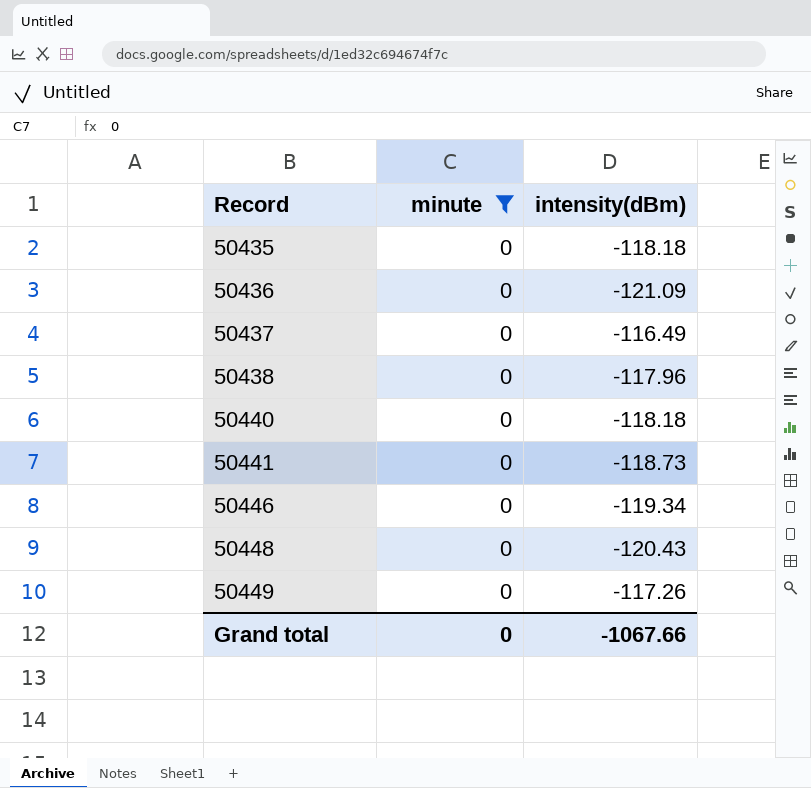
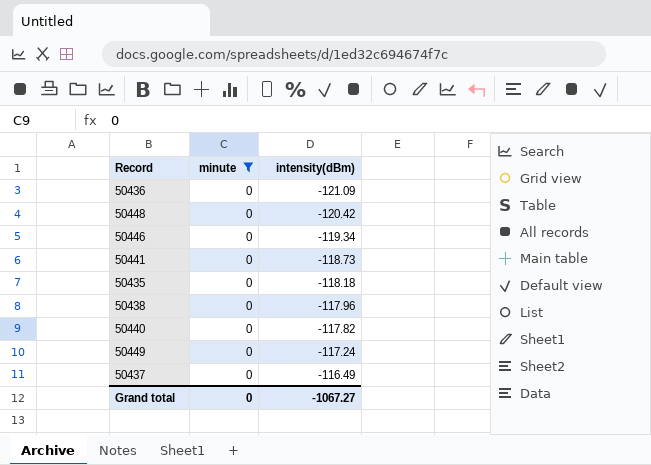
row order: Record ascending -> intensity(dBm) ascending
50448 | intensity(dBm): -120.43 -> -120.42
50440 | intensity(dBm): -118.18 -> -117.82
50449 | intensity(dBm): -117.26 -> -117.24
Grand total | intensity(dBm): -1067.66 -> -1067.27

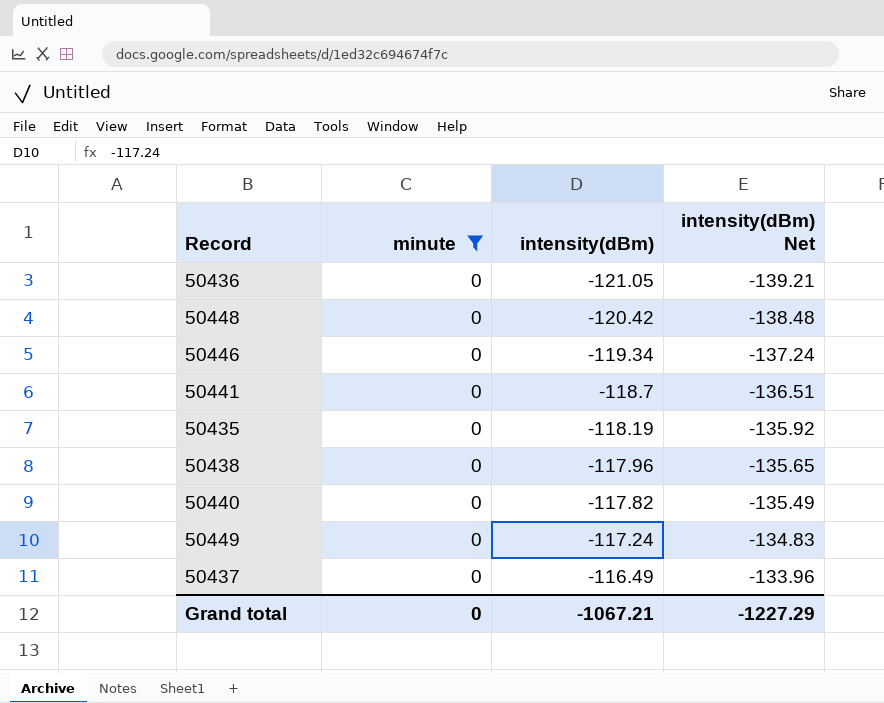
column intensity(dBm) Net | formula: none -> [intensity(dBm)] * 1.15
50436 | intensity(dBm): -121.09 -> -121.05
50441 | intensity(dBm): -118.73 -> -118.7
50435 | intensity(dBm): -118.18 -> -118.19
Grand total | intensity(dBm): -1067.27 -> -1067.21

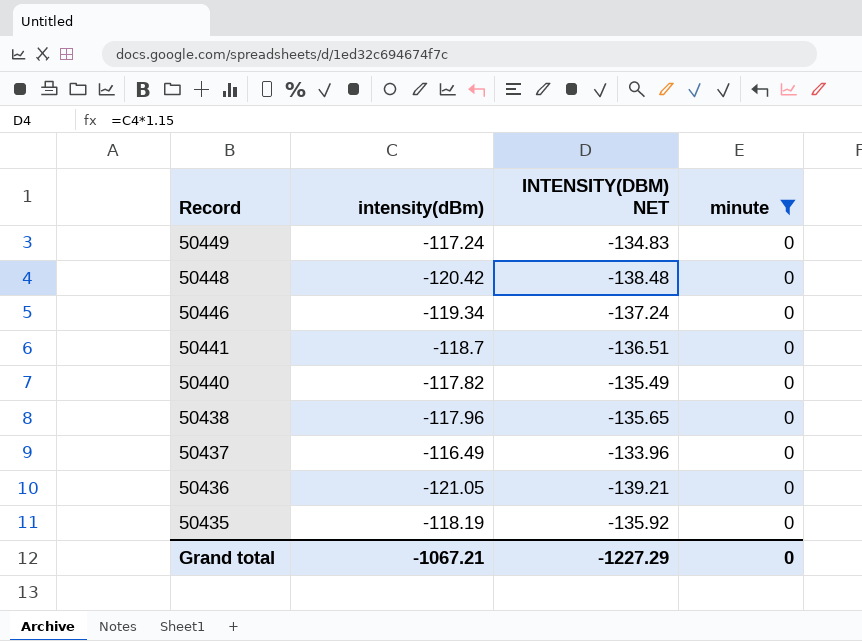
row order: intensity(dBm) ascending -> Record descending
column name: intensity(dBm) Net -> INTENSITY(DBM) NET
column minute | position: 2 -> 4

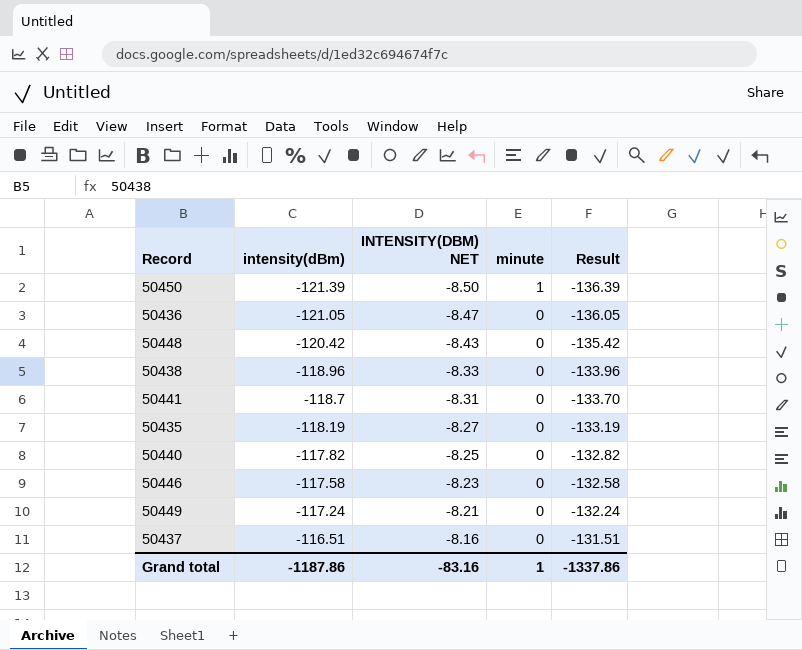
filter: minute = 0 -> none
row order: Record descending -> intensity(dBm) ascending
column INTENSITY(DBM) NET | formula: [intensity(dBm)] * 1.15 -> [intensity(dBm)] * 0.07
column Result | formula: none -> [intensity(dBm)] - 15
50438 | intensity(dBm): -117.96 -> -118.96
50446 | intensity(dBm): -119.34 -> -117.58
50437 | intensity(dBm): -116.49 -> -116.51
Grand total | intensity(dBm): -1067.21 -> -1187.86
Grand total | INTENSITY(DBM) NET: -1227.29 -> -83.16
Grand total | minute: 0 -> 1

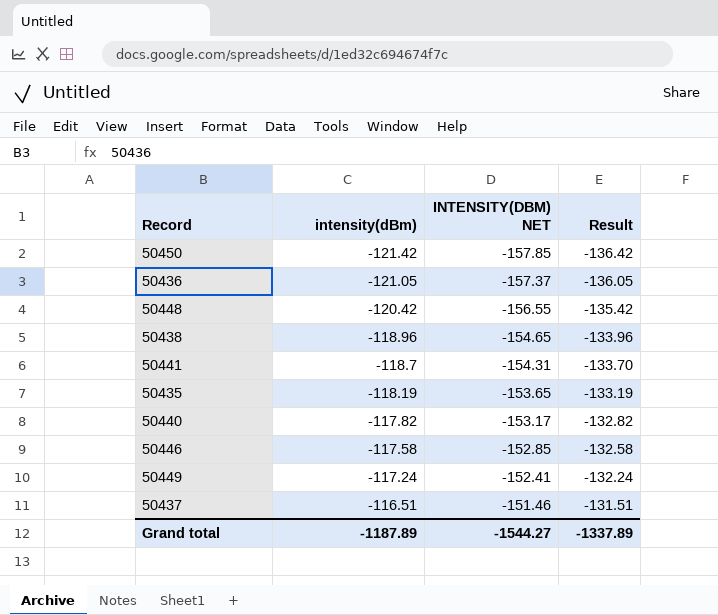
column minute | position: 4 -> none
column INTENSITY(DBM) NET | formula: [intensity(dBm)] * 0.07 -> [intensity(dBm)] * 1.3
50450 | intensity(dBm): -121.39 -> -121.42
50450 | Result: -136.39 -> -136.42
Grand total | intensity(dBm): -1187.86 -> -1187.89
Grand total | INTENSITY(DBM) NET: -83.16 -> -1544.27
Grand total | Result: -1337.86 -> -1337.89

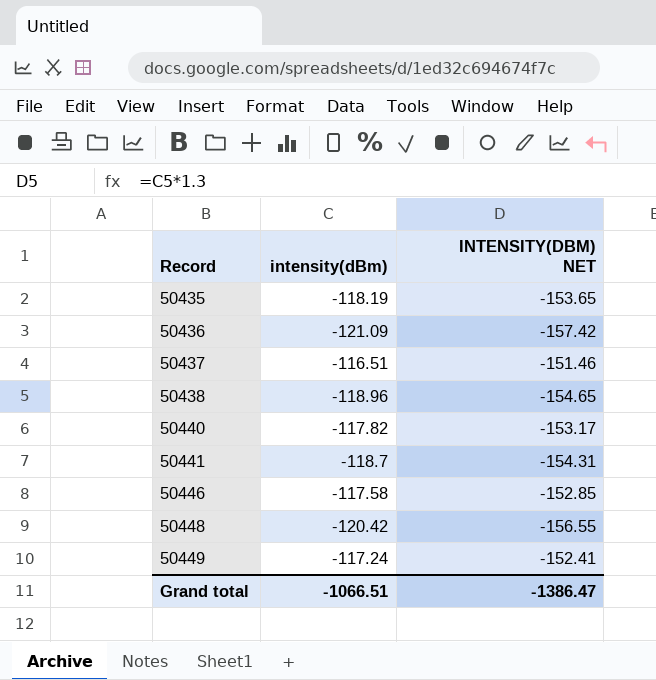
row order: intensity(dBm) ascending -> Record ascending
column Result | formula: [intensity(dBm)] - 15 -> none
row 50450: -121.42 | -157.85 | -136.42 -> none
50436 | intensity(dBm): -121.05 -> -121.09
50436 | INTENSITY(DBM) NET: -157.37 -> -157.42
Grand total | intensity(dBm): -1187.89 -> -1066.51
Grand total | INTENSITY(DBM) NET: -1544.27 -> -1386.47

